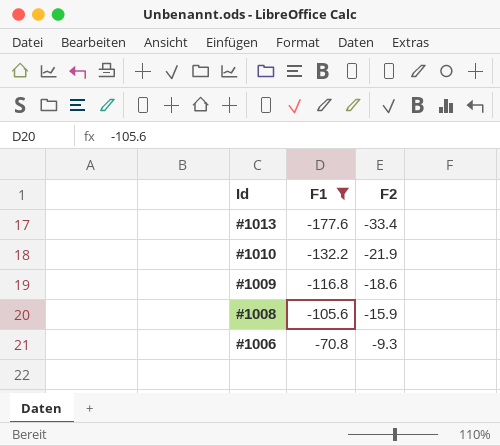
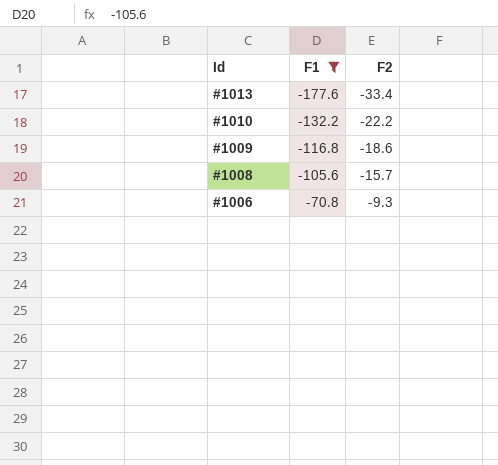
#1010 | F2: -21.9 -> -22.2
#1008 | F2: -15.9 -> -15.7

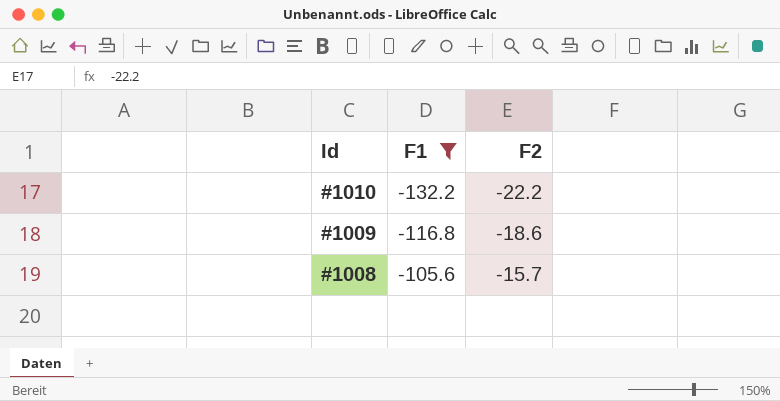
row #1013: -177.6 | -33.4 -> none
row #1006: -70.8 | -9.3 -> none

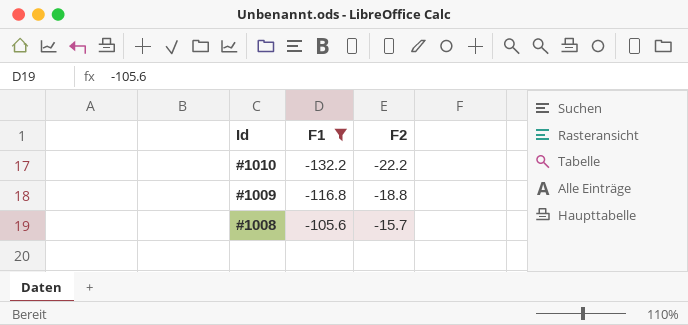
#1009 | F2: -18.6 -> -18.8

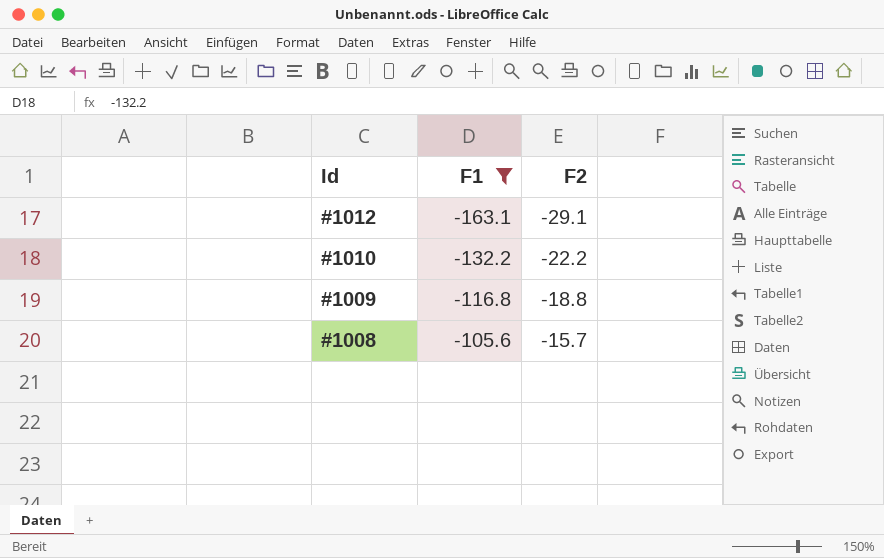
row #1012: none -> -163.1 | -29.1

